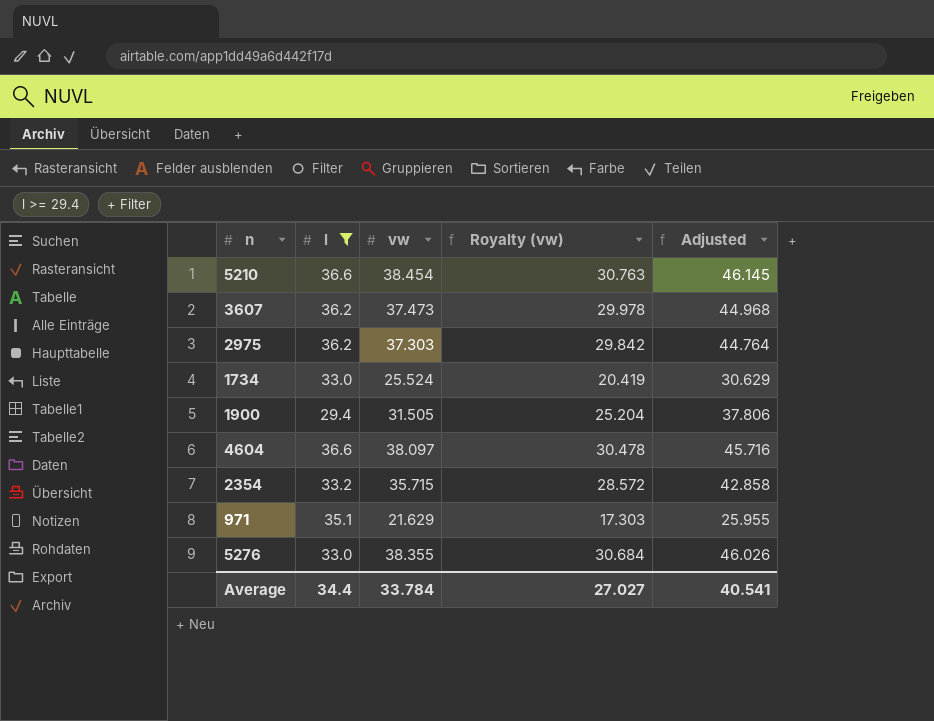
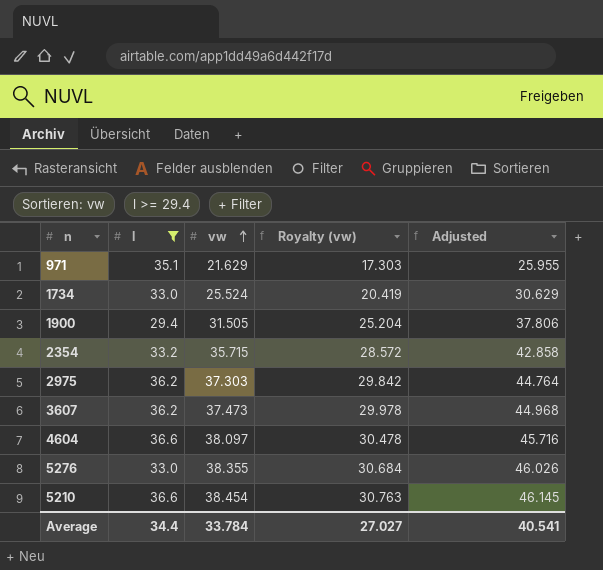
row order: none -> vw ascending

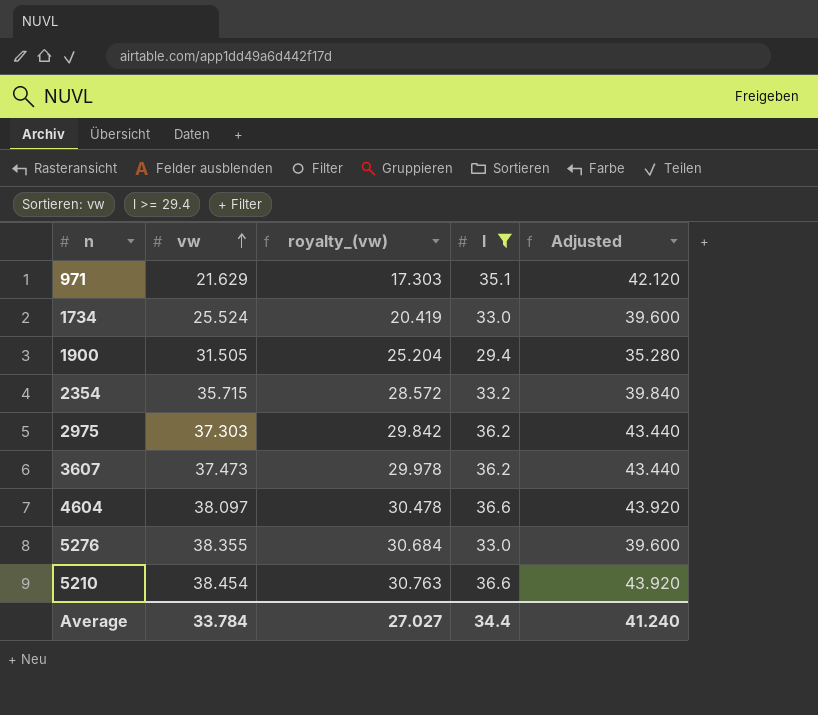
column name: Royalty (vw) -> royalty_(vw)
column l | position: 2 -> 4
column Adjusted | formula: [vw] * 1.2 -> [l] * 1.2
Average | Adjusted: 40.541 -> 41.240

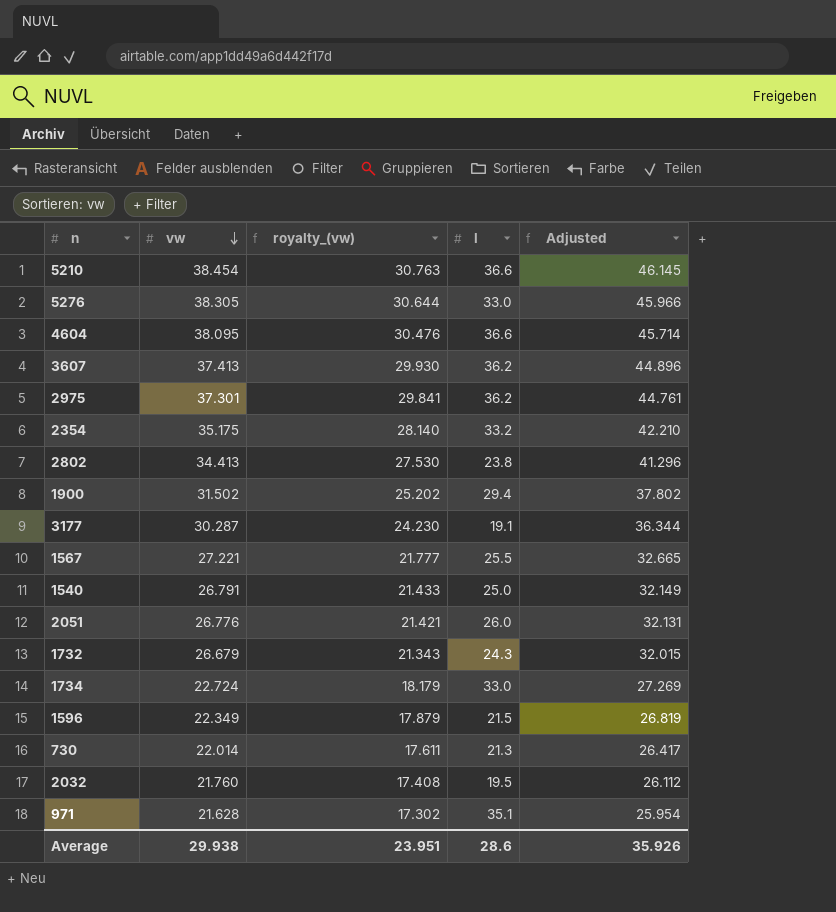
filter: l >= 29.4 -> none
row order: vw ascending -> vw descending
column Adjusted | formula: [l] * 1.2 -> [vw] * 1.2
5276 | vw: 38.355 -> 38.305
5276 | royalty_(vw): 30.684 -> 30.644
4604 | vw: 38.097 -> 38.095
4604 | royalty_(vw): 30.478 -> 30.476
3607 | vw: 37.473 -> 37.413
3607 | royalty_(vw): 29.978 -> 29.930
2975 | vw: 37.303 -> 37.301
2975 | royalty_(vw): 29.842 -> 29.841
2354 | vw: 35.715 -> 35.175
2354 | royalty_(vw): 28.572 -> 28.140
1900 | vw: 31.505 -> 31.502
1900 | royalty_(vw): 25.204 -> 25.202
1734 | vw: 25.524 -> 22.724
1734 | royalty_(vw): 20.419 -> 18.179
971 | vw: 21.629 -> 21.628
971 | royalty_(vw): 17.303 -> 17.302
Average | vw: 33.784 -> 29.938
Average | royalty_(vw): 27.027 -> 23.951
Average | l: 34.4 -> 28.6
Average | Adjusted: 41.240 -> 35.926

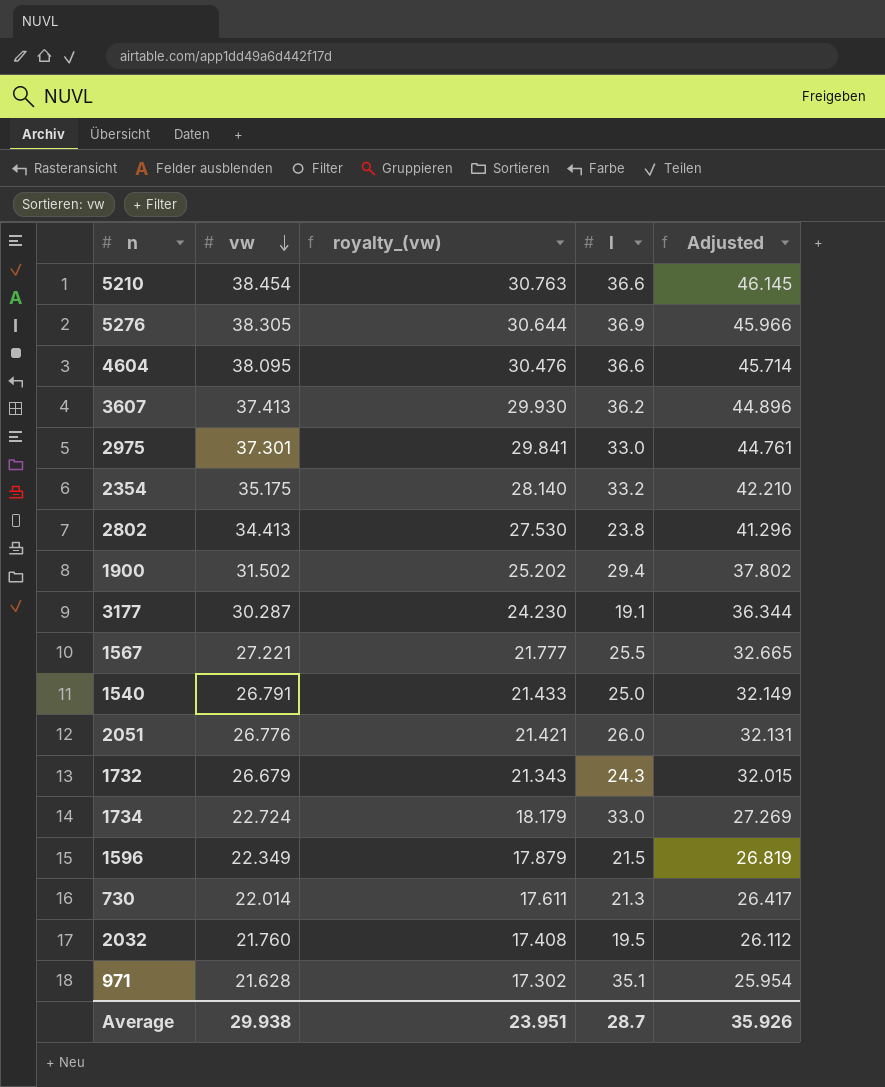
5276 | l: 33.0 -> 36.9
2975 | l: 36.2 -> 33.0
Average | l: 28.6 -> 28.7

